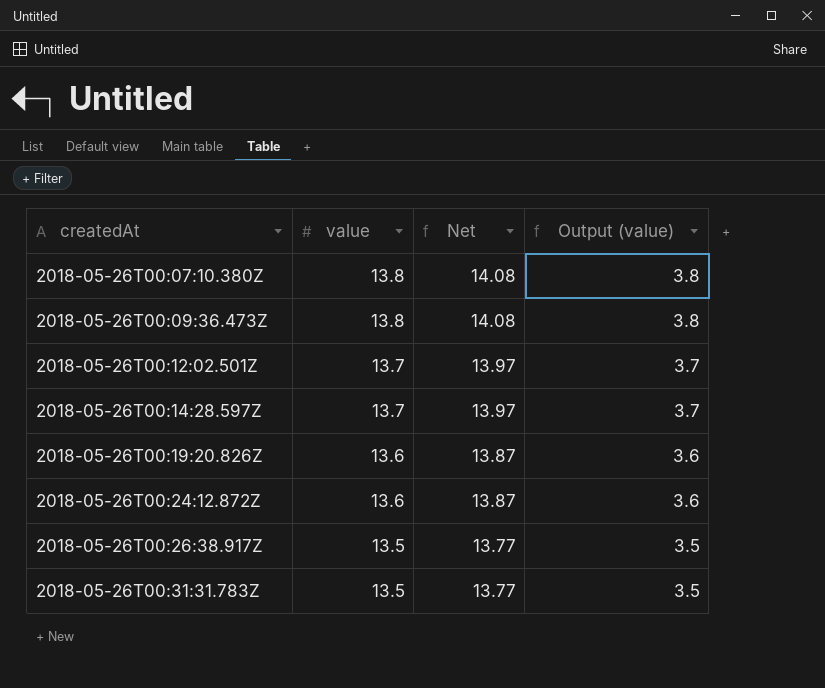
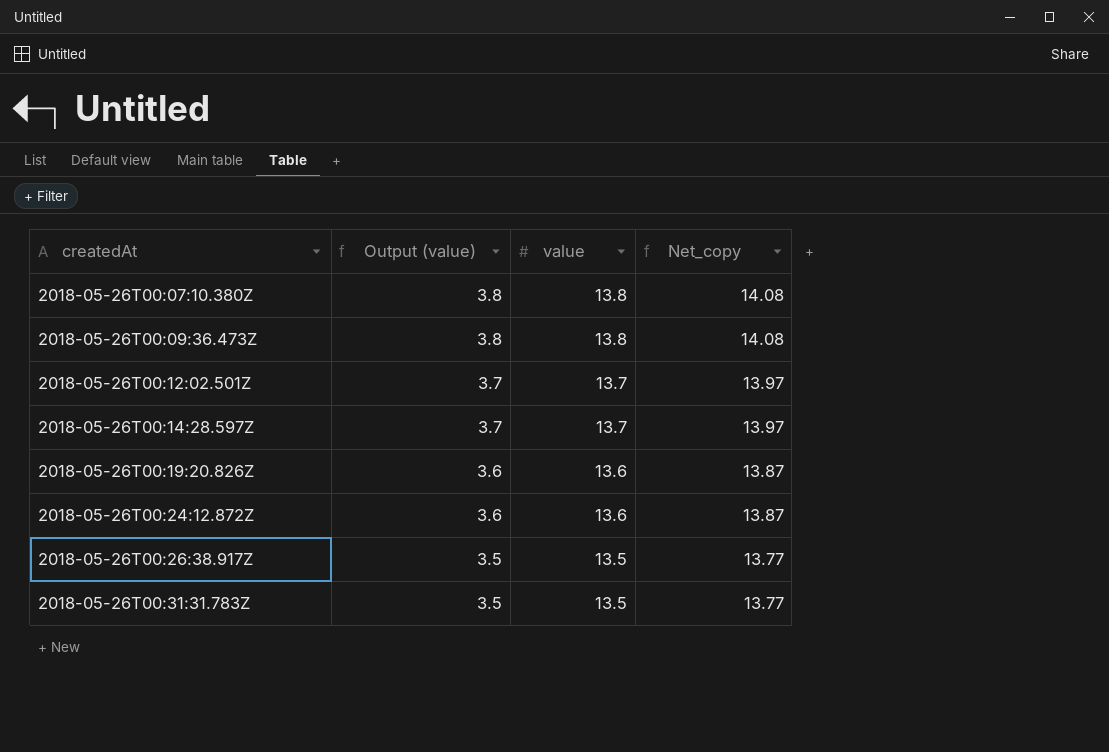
column Output (value) | position: 4 -> 2
column name: Net -> Net_copy

